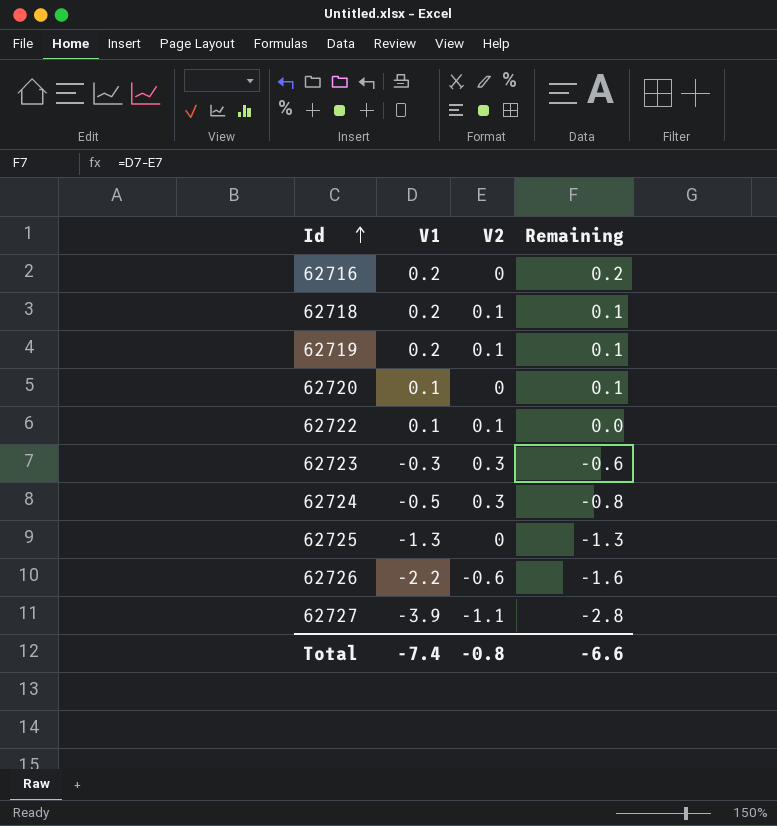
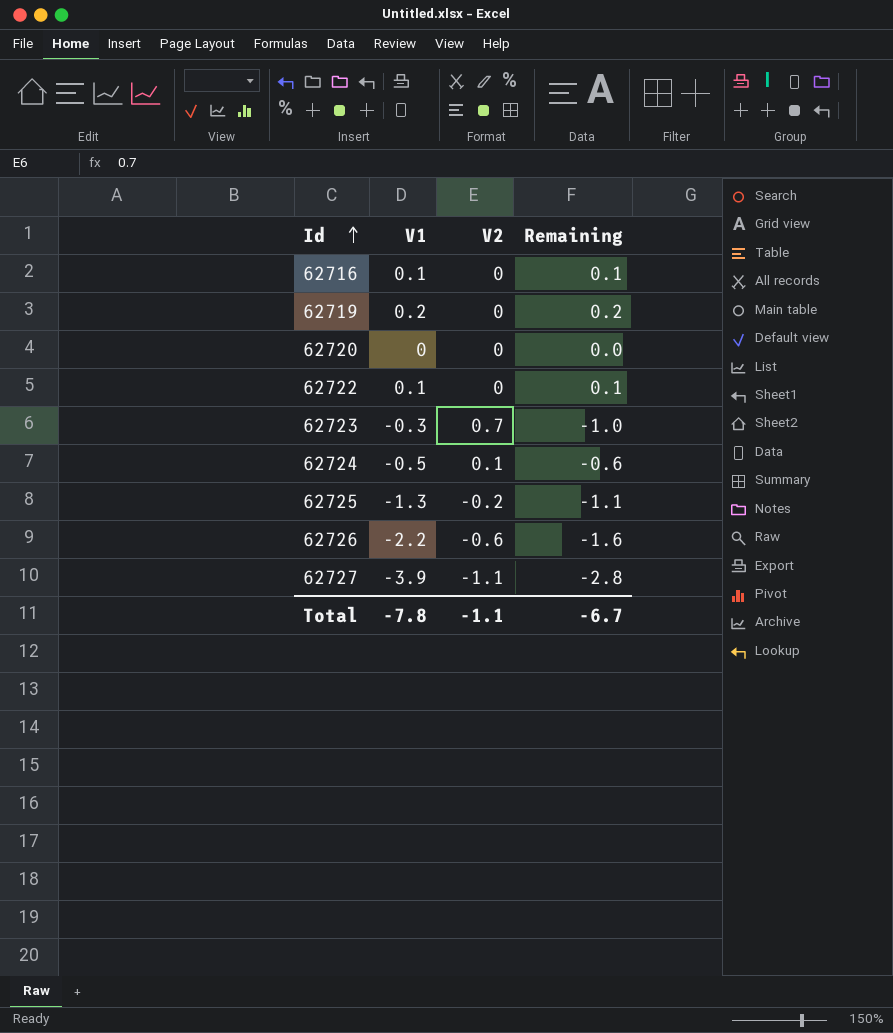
row 62718: 0.2 | 0.1 | 0.1 -> none
62716 | V1: 0.2 -> 0.1
62716 | Remaining: 0.2 -> 0.1
62719 | V2: 0.1 -> 0
62719 | Remaining: 0.1 -> 0.2
62720 | V1: 0.1 -> 0
62720 | Remaining: 0.1 -> 0.0
62722 | V2: 0.1 -> 0
62722 | Remaining: 0.0 -> 0.1
62723 | V2: 0.3 -> 0.7
62723 | Remaining: -0.6 -> -1.0
62724 | V2: 0.3 -> 0.1
62724 | Remaining: -0.8 -> -0.6
62725 | V2: 0 -> -0.2
62725 | Remaining: -1.3 -> -1.1
Total | V1: -7.4 -> -7.8
Total | V2: -0.8 -> -1.1
Total | Remaining: -6.6 -> -6.7

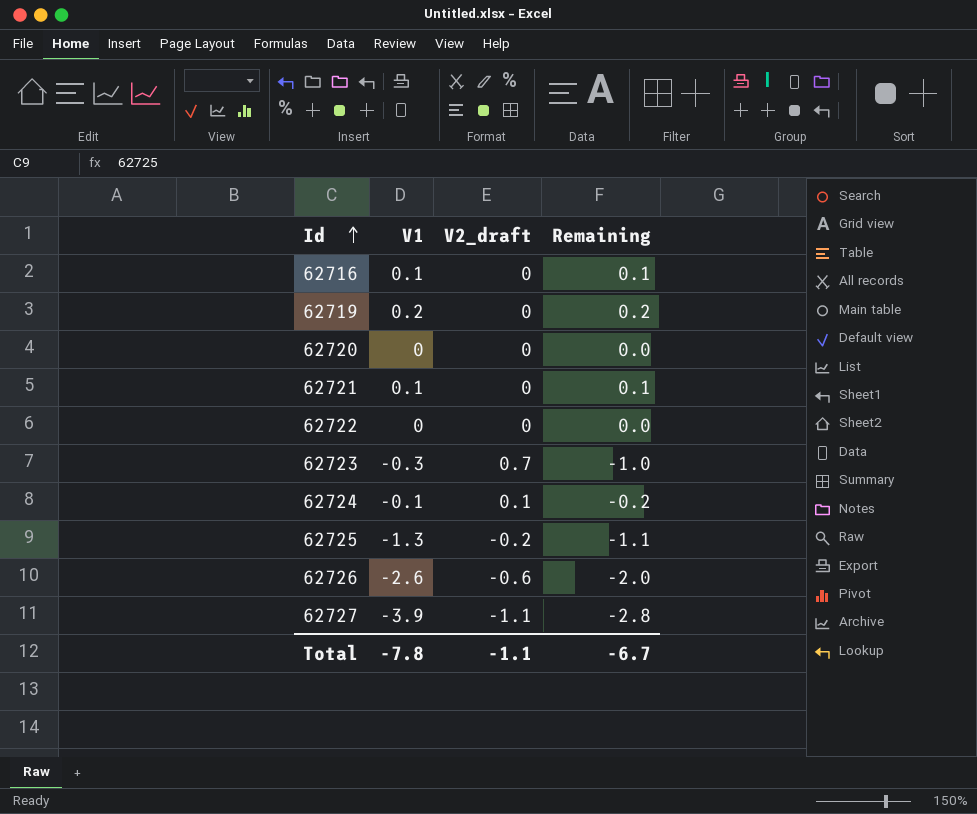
column name: V2 -> V2_draft
row 62721: none -> 0.1 | 0 | 0.1
62722 | V1: 0.1 -> 0
62722 | Remaining: 0.1 -> 0.0
62724 | V1: -0.5 -> -0.1
62724 | Remaining: -0.6 -> -0.2
62726 | V1: -2.2 -> -2.6
62726 | Remaining: -1.6 -> -2.0

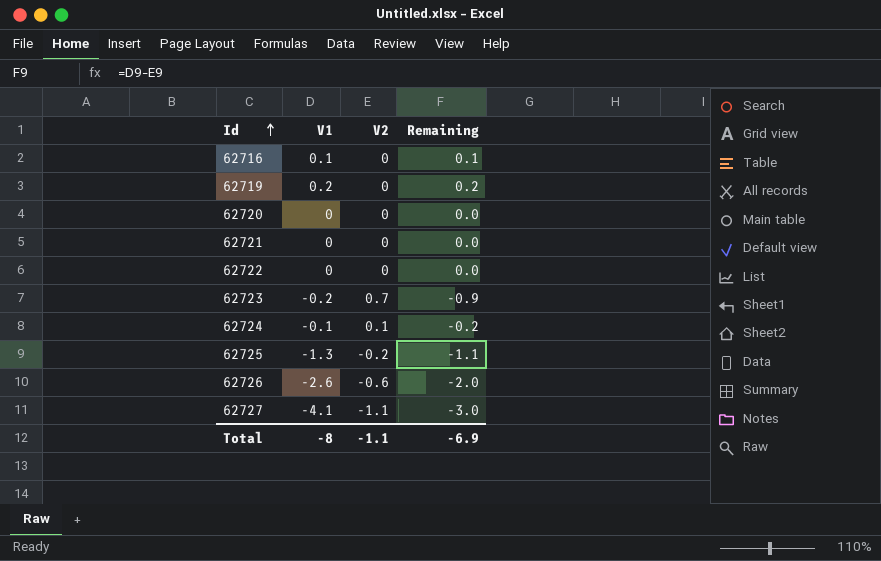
column name: V2_draft -> V2
62721 | V1: 0.1 -> 0
62721 | Remaining: 0.1 -> 0.0
62723 | V1: -0.3 -> -0.2
62723 | Remaining: -1.0 -> -0.9
62727 | V1: -3.9 -> -4.1
62727 | Remaining: -2.8 -> -3.0
Total | V1: -7.8 -> -8
Total | Remaining: -6.7 -> -6.9

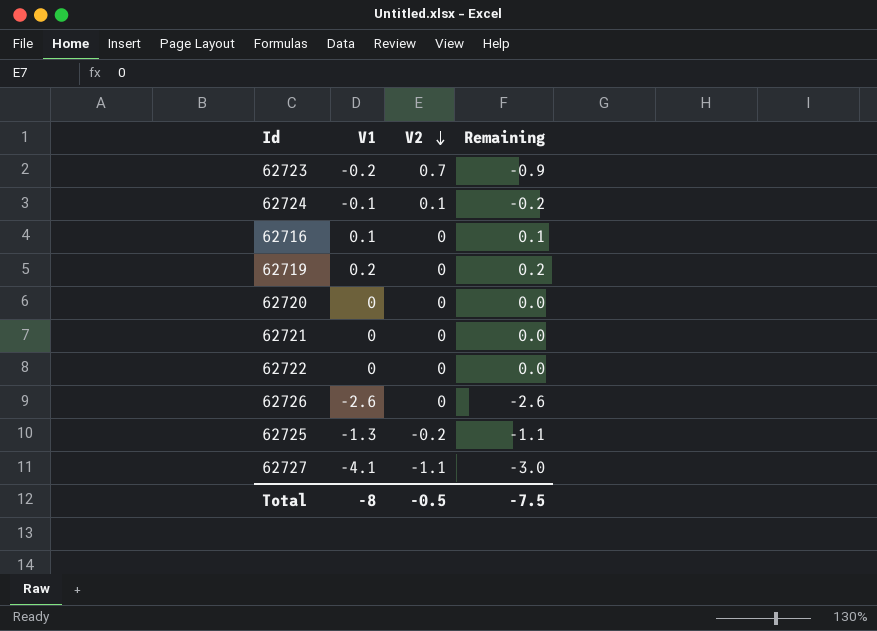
row order: Id ascending -> V2 descending
62726 | V2: -0.6 -> 0
62726 | Remaining: -2.0 -> -2.6
Total | V2: -1.1 -> -0.5
Total | Remaining: -6.9 -> -7.5

